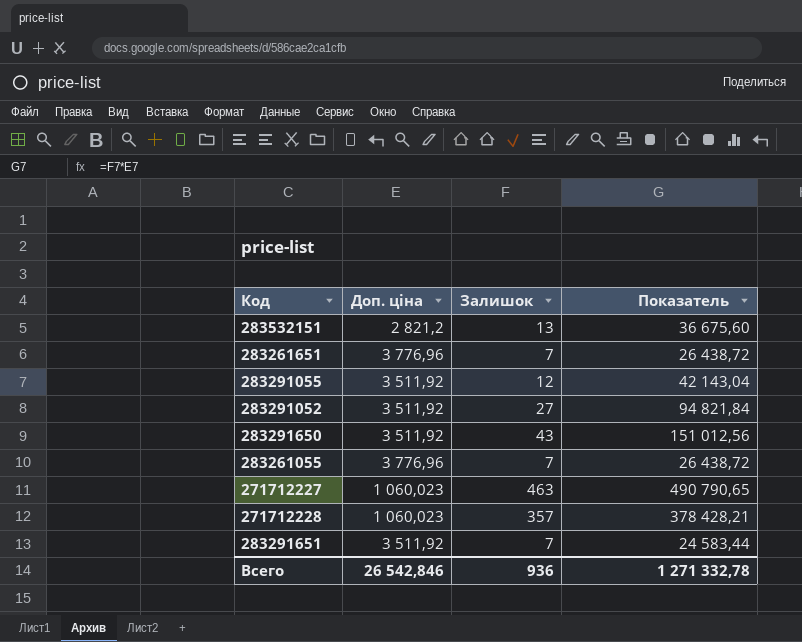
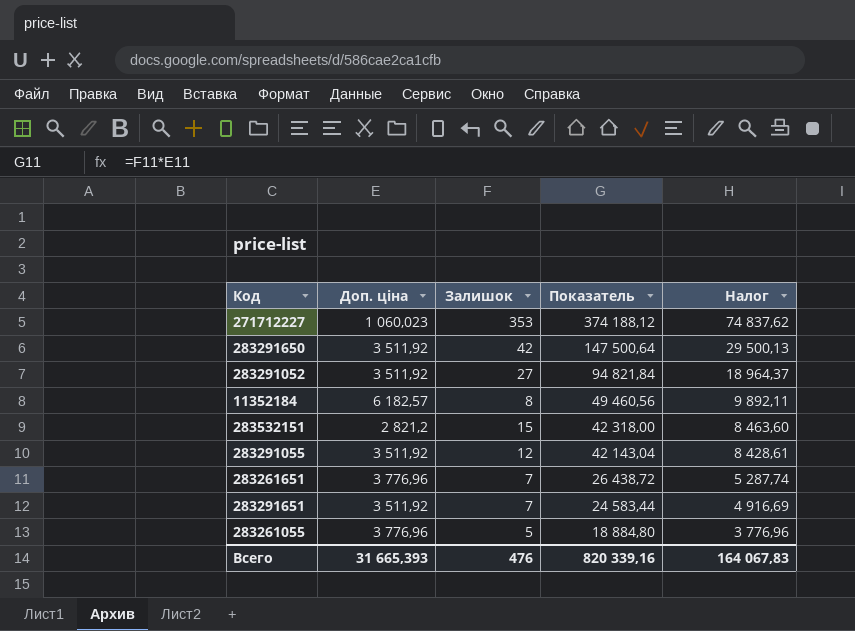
row order: none -> Показатель descending
column Налог | formula: none -> [Показатель] * 0,2
row 271712228: 1 060,023 | 357 | 378 428,21 -> none
271712227 | Залишок: 463 -> 353
271712227 | Показатель: 490 790,65 -> 374 188,12
283291650 | Залишок: 43 -> 42
283291650 | Показатель: 151 012,56 -> 147 500,64
row 11352184: none -> 6 182,57 | 8 | 49 460,56 | 9 892,11
283532151 | Залишок: 13 -> 15
283532151 | Показатель: 36 675,60 -> 42 318,00
283261055 | Залишок: 7 -> 5
283261055 | Показатель: 26 438,72 -> 18 884,80
Всего | Доп. ціна: 26 542,846 -> 31 665,393
Всего | Залишок: 936 -> 476
Всего | Показатель: 1 271 332,78 -> 820 339,16

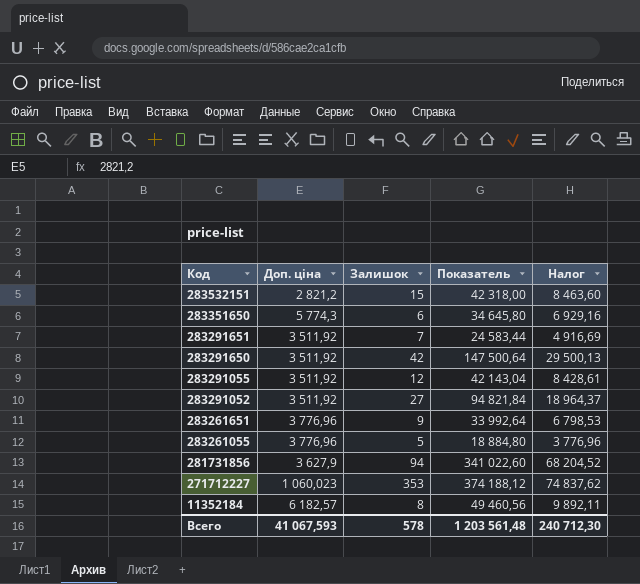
row order: Показатель descending -> Код descending
row 283351650: none -> 5 774,3 | 6 | 34 645,80 | 6 929,16
283261651 | Залишок: 7 -> 9
283261651 | Показатель: 26 438,72 -> 33 992,64
283261651 | Налог: 5 287,74 -> 6 798,53
row 281731856: none -> 3 627,9 | 94 | 341 022,60 | 68 204,52
Всего | Доп. ціна: 31 665,393 -> 41 067,593
Всего | Залишок: 476 -> 578
Всего | Показатель: 820 339,16 -> 1 203 561,48
Всего | Налог: 164 067,83 -> 240 712,30

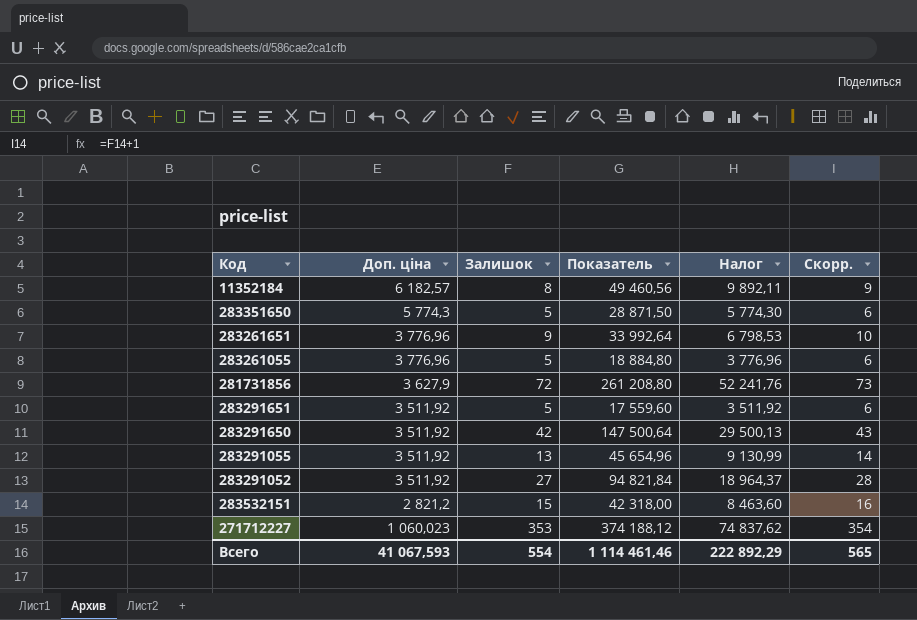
row order: Код descending -> Доп. ціна descending
column Скорр. | formula: none -> [Залишок] + 1
283351650 | Залишок: 6 -> 5
283351650 | Показатель: 34 645,80 -> 28 871,50
283351650 | Налог: 6 929,16 -> 5 774,30
281731856 | Залишок: 94 -> 72
281731856 | Показатель: 341 022,60 -> 261 208,80
281731856 | Налог: 68 204,52 -> 52 241,76
283291651 | Залишок: 7 -> 5
283291651 | Показатель: 24 583,44 -> 17 559,60
283291651 | Налог: 4 916,69 -> 3 511,92
283291055 | Залишок: 12 -> 13
283291055 | Показатель: 42 143,04 -> 45 654,96
283291055 | Налог: 8 428,61 -> 9 130,99
Всего | Залишок: 578 -> 554
Всего | Показатель: 1 203 561,48 -> 1 114 461,46
Всего | Налог: 240 712,30 -> 222 892,29

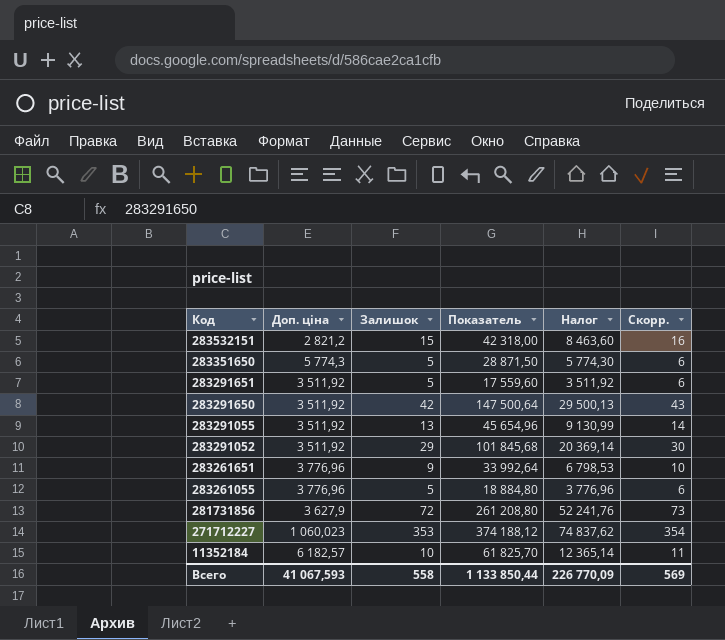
row order: Доп. ціна descending -> Код descending
283291052 | Залишок: 27 -> 29
283291052 | Показатель: 94 821,84 -> 101 845,68
283291052 | Налог: 18 964,37 -> 20 369,14
283291052 | Скорр.: 28 -> 30
11352184 | Залишок: 8 -> 10
11352184 | Показатель: 49 460,56 -> 61 825,70
11352184 | Налог: 9 892,11 -> 12 365,14
11352184 | Скорр.: 9 -> 11
Всего | Залишок: 554 -> 558
Всего | Показатель: 1 114 461,46 -> 1 133 850,44
Всего | Налог: 222 892,29 -> 226 770,09
Всего | Скорр.: 565 -> 569

